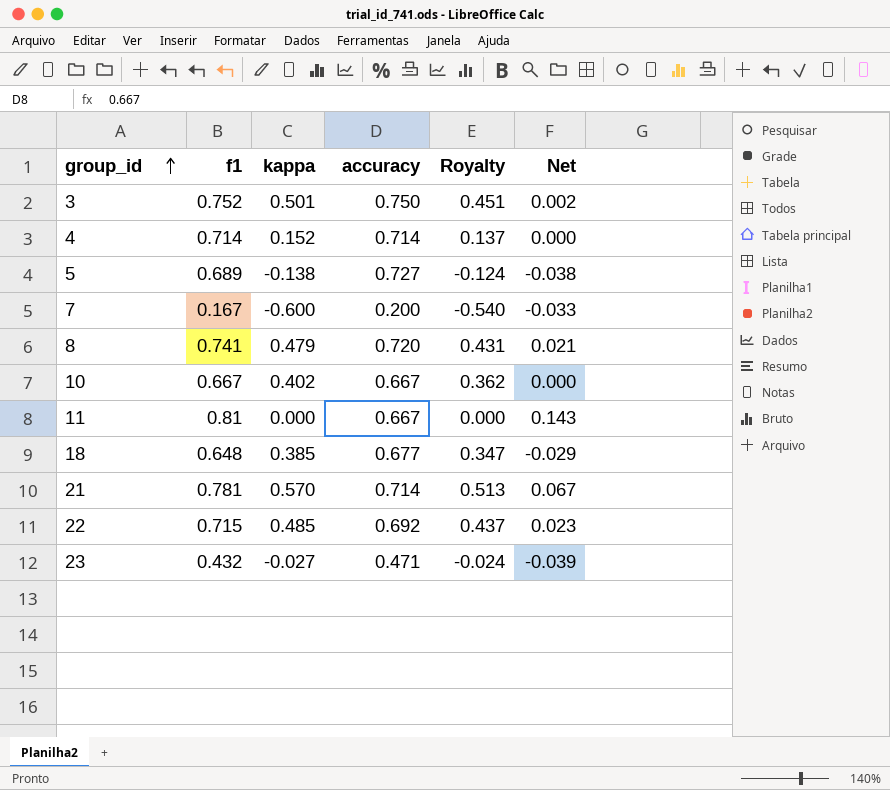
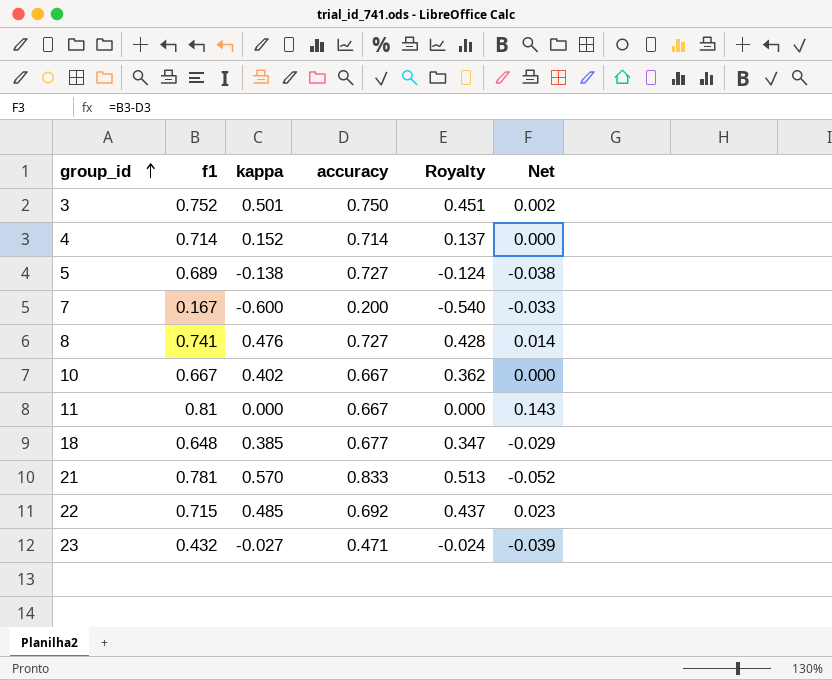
8 | kappa: 0.479 -> 0.476
8 | accuracy: 0.720 -> 0.727
8 | Royalty: 0.431 -> 0.428
8 | Net: 0.021 -> 0.014
21 | accuracy: 0.714 -> 0.833
21 | Net: 0.067 -> -0.052

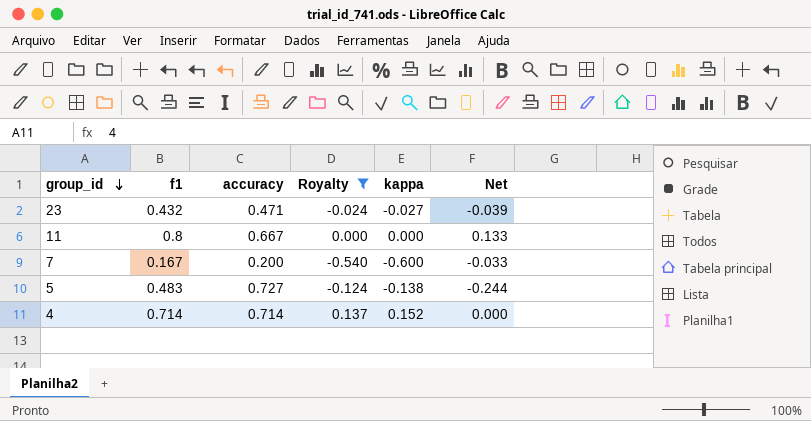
filter: none -> Royalty <= 0.137
row order: group_id ascending -> group_id descending
column kappa | position: 3 -> 5
11 | f1: 0.81 -> 0.8
11 | Net: 0.143 -> 0.133
5 | f1: 0.689 -> 0.483
5 | Net: -0.038 -> -0.244

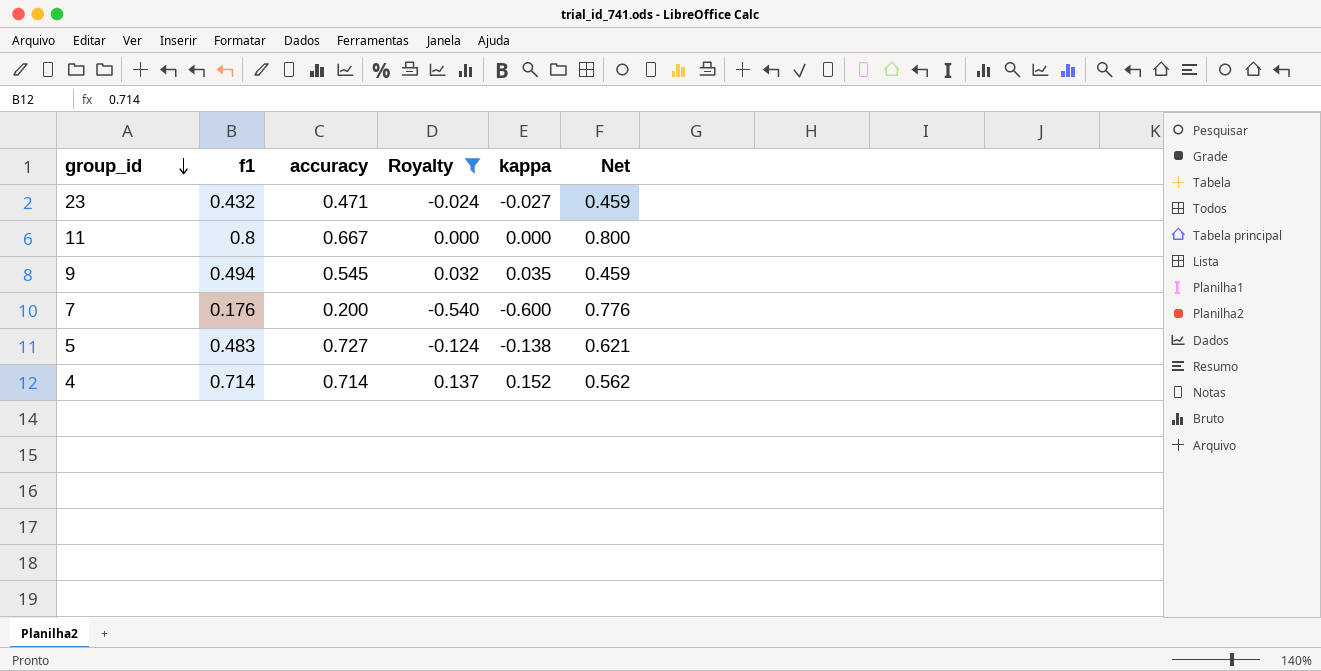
column Net | formula: [f1] - [accuracy] -> [f1] - [kappa]
row 9: none -> 0.494 | 0.545 | 0.032 | 0.035 | 0.459
7 | f1: 0.167 -> 0.176

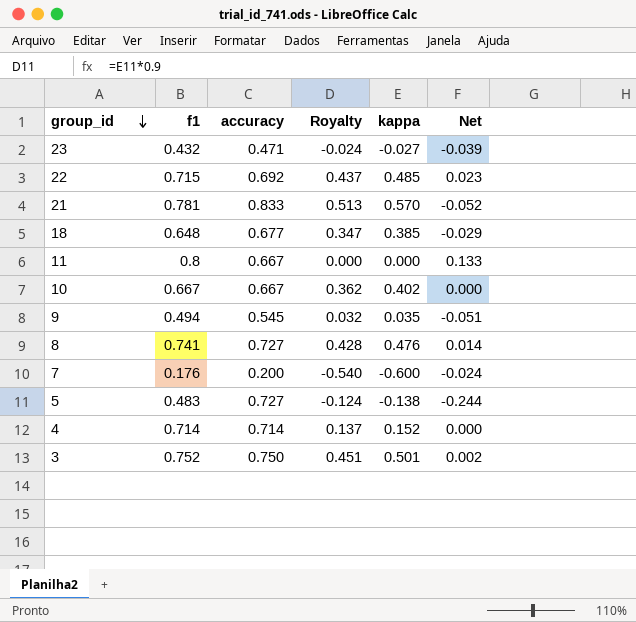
filter: Royalty <= 0.137 -> none
column Net | formula: [f1] - [kappa] -> [f1] - [accuracy]

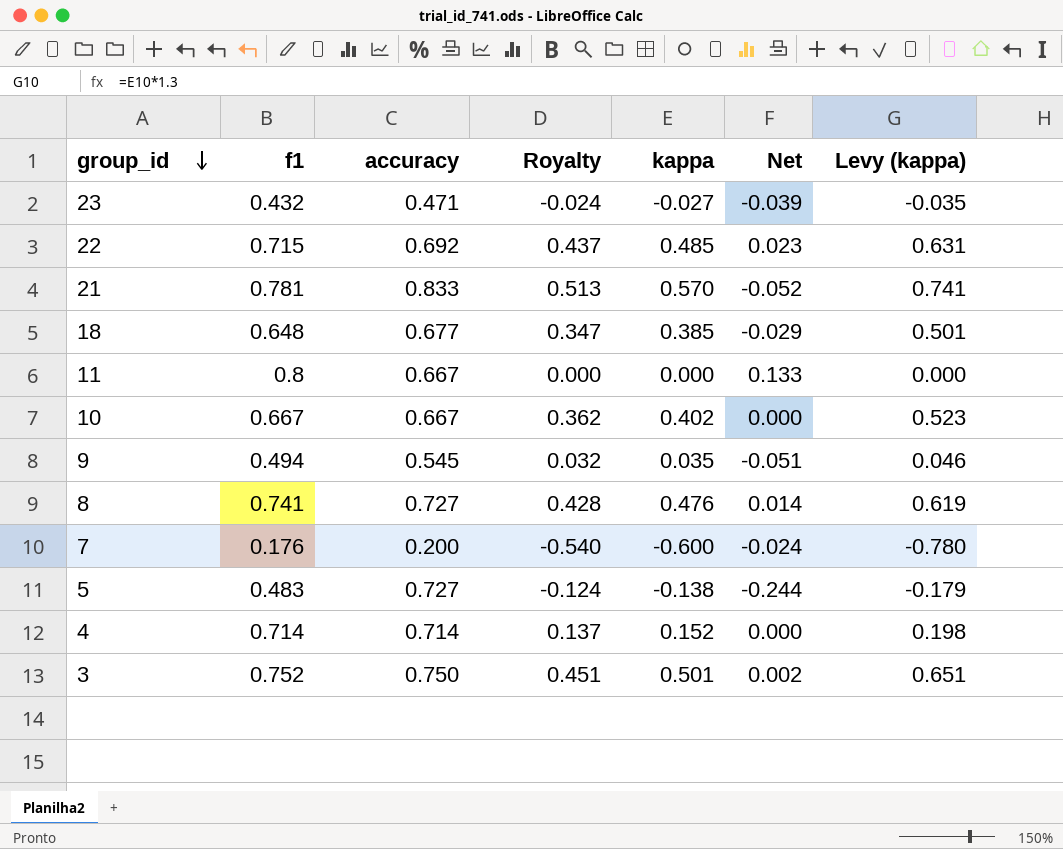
column Levy (kappa) | formula: none -> [kappa] * 1.3

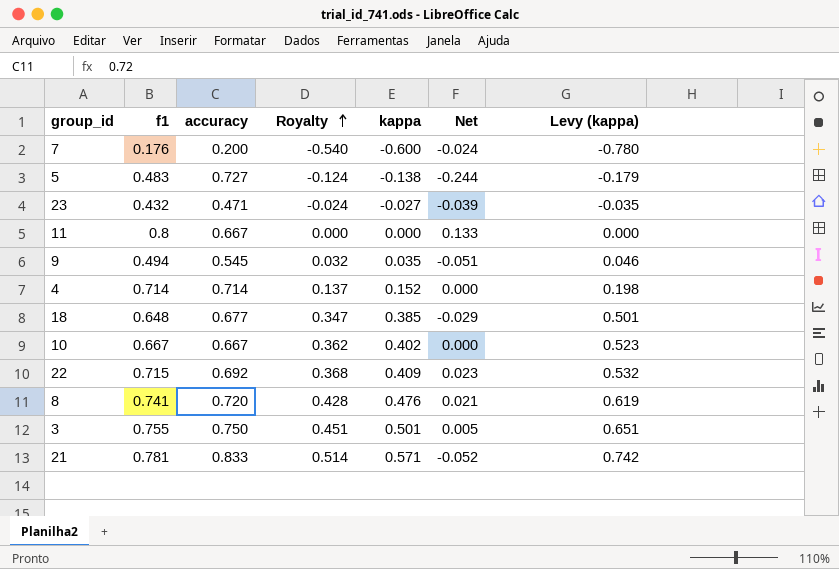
row order: group_id descending -> Royalty ascending
22 | Royalty: 0.437 -> 0.368
22 | kappa: 0.485 -> 0.409
22 | Levy (kappa): 0.631 -> 0.532
8 | accuracy: 0.727 -> 0.720
8 | Net: 0.014 -> 0.021
3 | f1: 0.752 -> 0.755
3 | Net: 0.002 -> 0.005
21 | Royalty: 0.513 -> 0.514
21 | kappa: 0.570 -> 0.571
21 | Levy (kappa): 0.741 -> 0.742

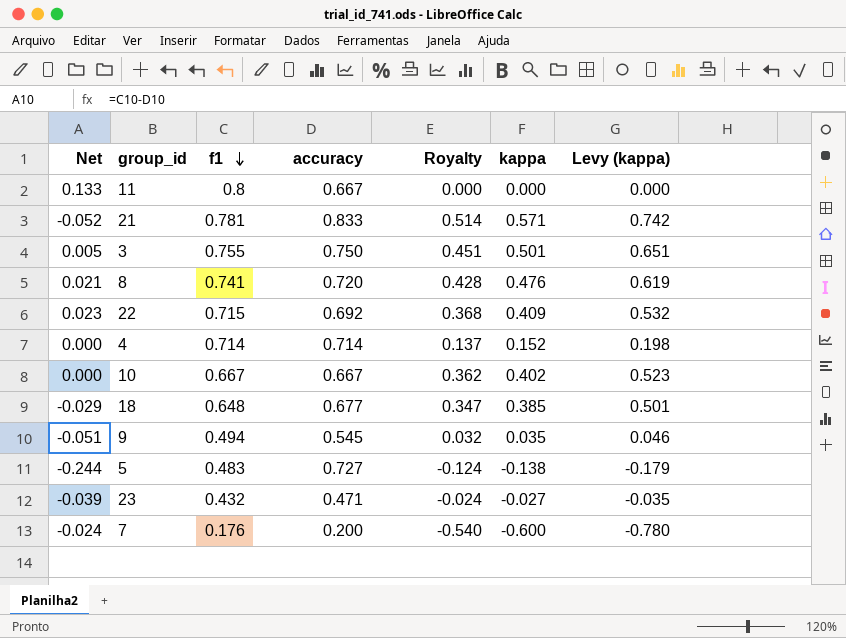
row order: Royalty ascending -> f1 descending
column Net | position: 6 -> 1

